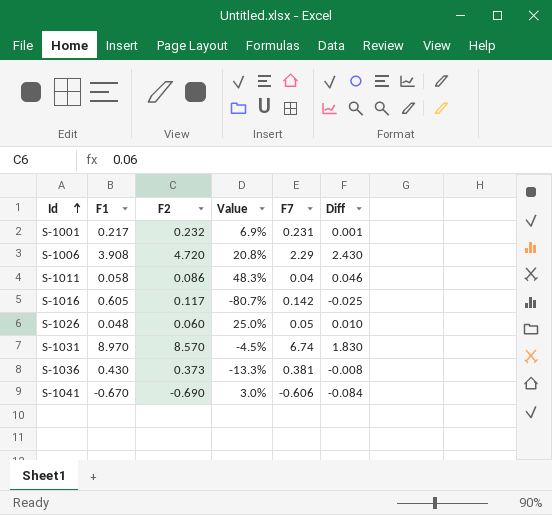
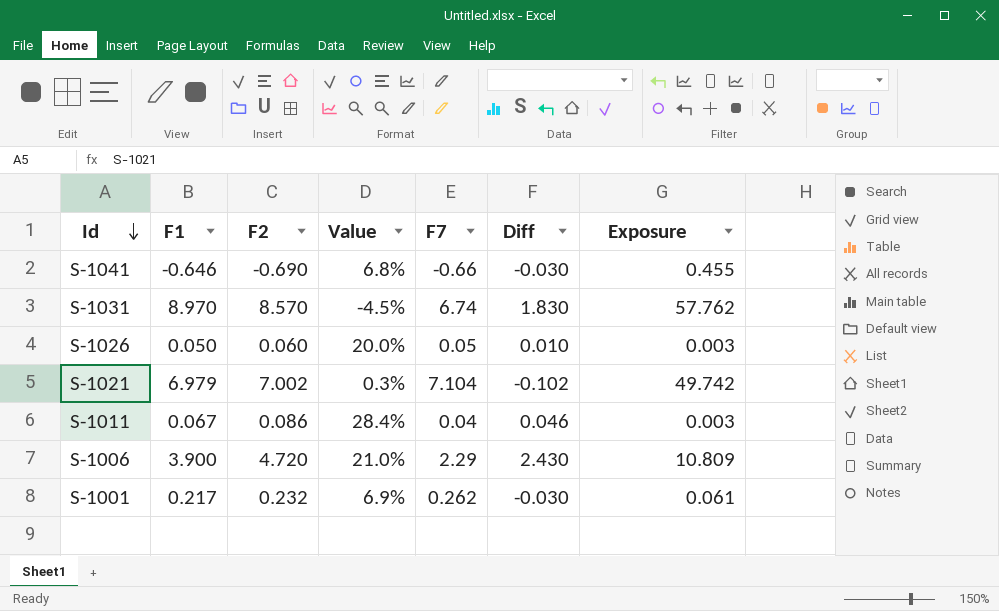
row order: Id ascending -> Id descending
column Exposure | formula: none -> [F2] * [F7]
row S-1016: 0.605 | 0.117 | -80.7% | 0.142 | -0.025 -> none
row S-1036: 0.430 | 0.373 | -13.3% | 0.381 | -0.008 -> none
S-1041 | F1: -0.670 -> -0.646
S-1041 | Value: 3.0% -> 6.8%
S-1041 | F7: -0.606 -> -0.66
S-1041 | Diff: -0.084 -> -0.030
S-1026 | F1: 0.048 -> 0.050
S-1026 | Value: 25.0% -> 20.0%
row S-1021: none -> 6.979 | 7.002 | 0.3% | 7.104 | -0.102 | 49.742
S-1011 | F1: 0.058 -> 0.067
S-1011 | Value: 48.3% -> 28.4%
S-1006 | F1: 3.908 -> 3.900
S-1006 | Value: 20.8% -> 21.0%
S-1001 | F7: 0.231 -> 0.262
S-1001 | Diff: 0.001 -> -0.030

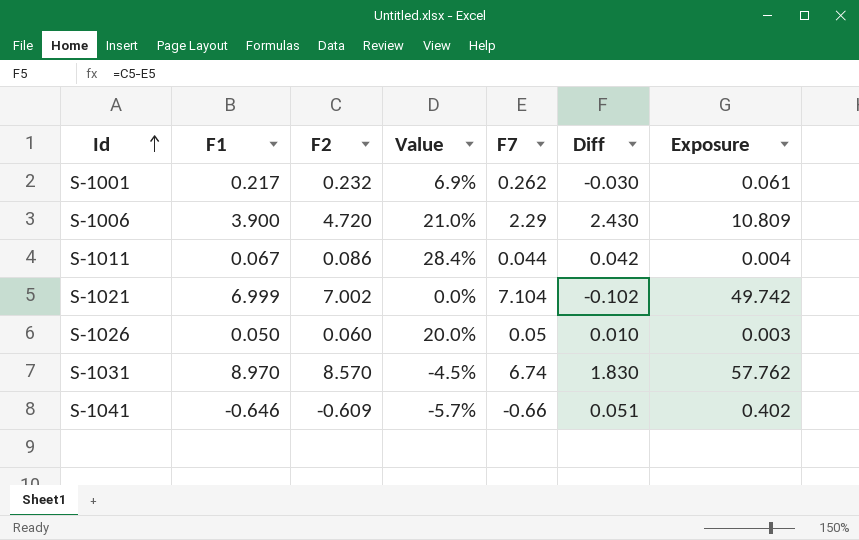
row order: Id descending -> Id ascending
S-1011 | F7: 0.04 -> 0.044
S-1011 | Diff: 0.046 -> 0.042
S-1011 | Exposure: 0.003 -> 0.004
S-1021 | F1: 6.979 -> 6.999
S-1021 | Value: 0.3% -> 0.0%
S-1041 | F2: -0.690 -> -0.609
S-1041 | Value: 6.8% -> -5.7%
S-1041 | Diff: -0.030 -> 0.051
S-1041 | Exposure: 0.455 -> 0.402

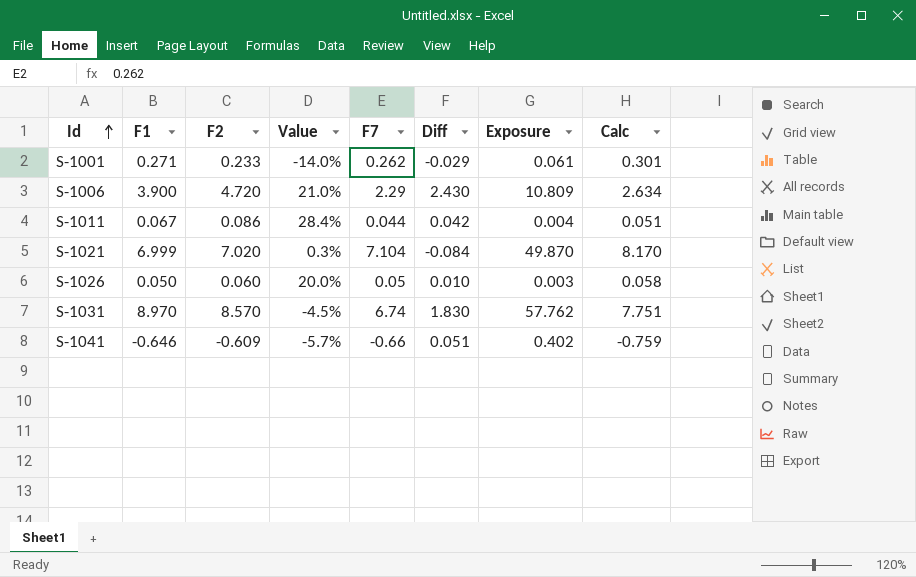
column Calc | formula: none -> [F7] * 1.15
S-1001 | F1: 0.217 -> 0.271
S-1001 | F2: 0.232 -> 0.233
S-1001 | Value: 6.9% -> -14.0%
S-1001 | Diff: -0.030 -> -0.029
S-1021 | F2: 7.002 -> 7.020
S-1021 | Value: 0.0% -> 0.3%
S-1021 | Diff: -0.102 -> -0.084
S-1021 | Exposure: 49.742 -> 49.870

